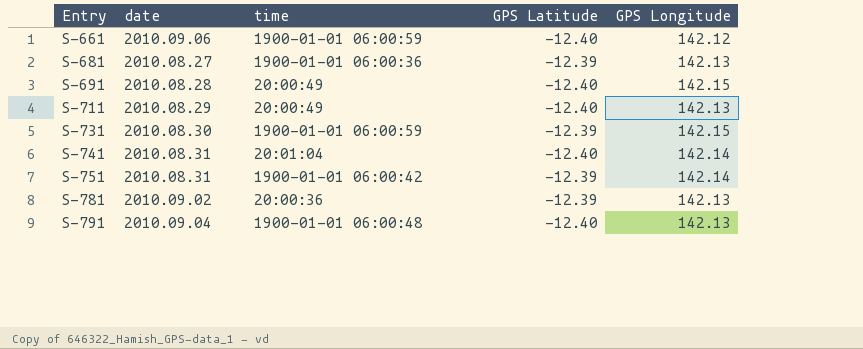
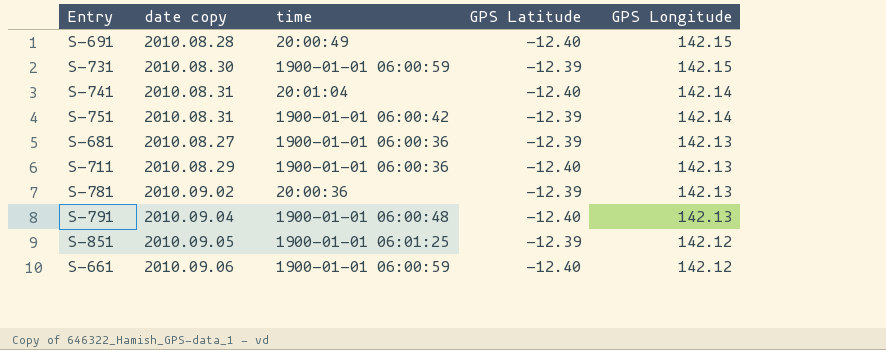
row order: Entry ascending -> GPS Longitude descending
column name: date -> date copy
S-711 | time: 20:00:49 -> 1900-01-01 06:00:36
row S-851: none -> 2010.09.05 | 1900-01-01 06:01:25 | -12.39 | 142.12

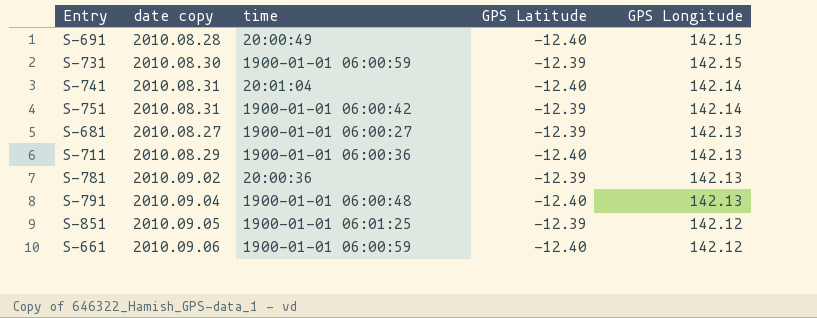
S-681 | time: 1900-01-01 06:00:36 -> 1900-01-01 06:00:27

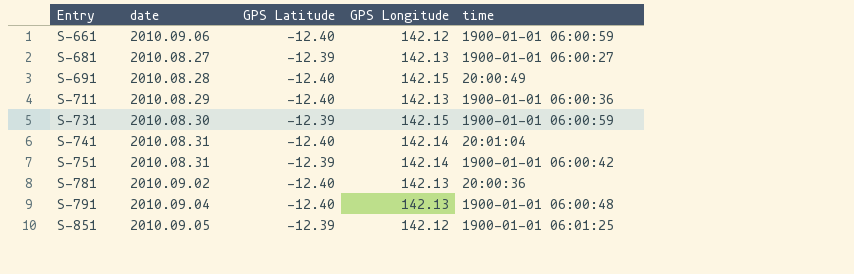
row order: GPS Longitude descending -> Entry ascending
column name: date copy -> date
column time | position: 3 -> 5
S-781 | GPS Latitude: -12.39 -> -12.40

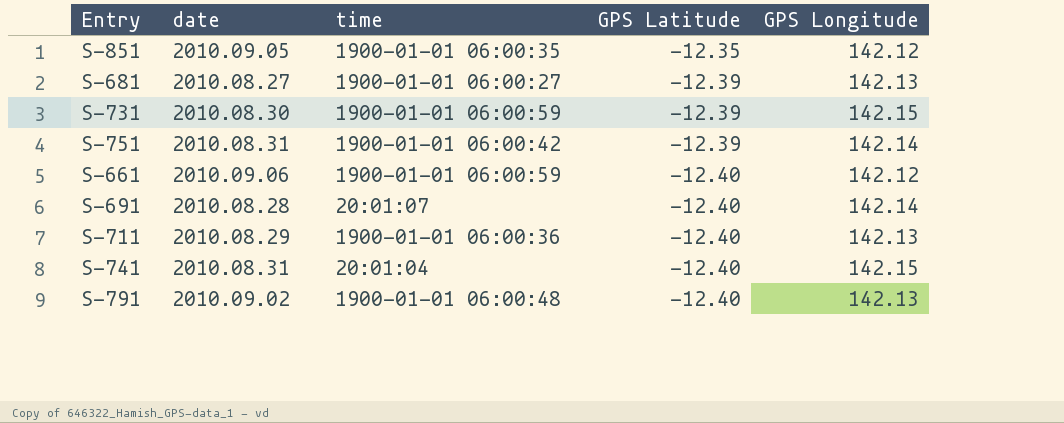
row order: Entry ascending -> GPS Latitude descending
column time | position: 5 -> 3
row S-781: 2010.09.02 | -12.40 | 142.13 | 20:00:36 -> none
S-851 | time: 1900-01-01 06:01:25 -> 1900-01-01 06:00:35
S-851 | GPS Latitude: -12.39 -> -12.35
S-691 | time: 20:00:49 -> 20:01:07
S-691 | GPS Longitude: 142.15 -> 142.14
S-741 | GPS Longitude: 142.14 -> 142.15
S-791 | date: 2010.09.04 -> 2010.09.02

